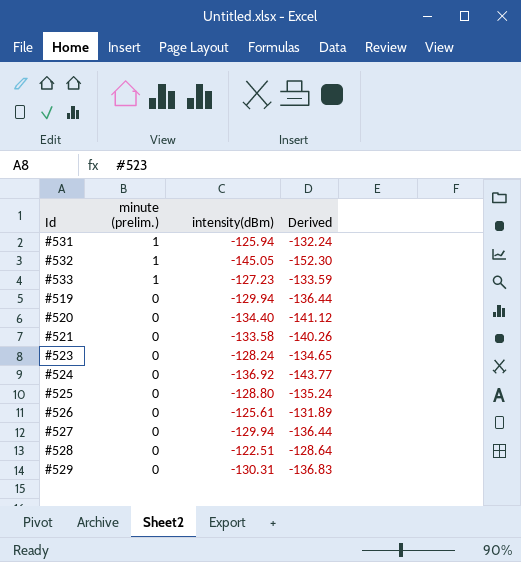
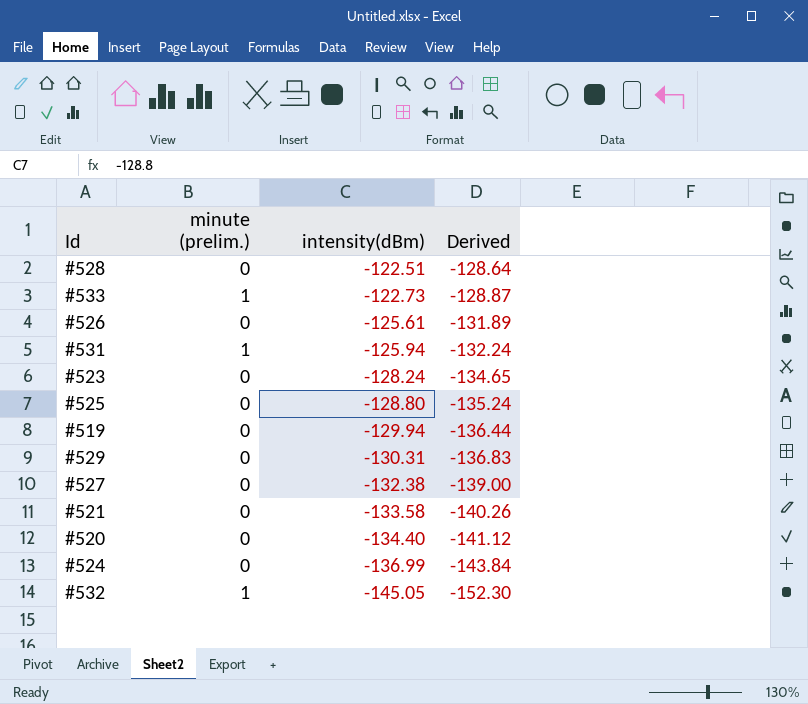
row order: minute (prelim.) descending -> intensity(dBm) descending
#533 | intensity(dBm): -127.23 -> -122.73
#533 | Derived: -133.59 -> -128.87
#527 | intensity(dBm): -129.94 -> -132.38
#527 | Derived: -136.44 -> -139.00
#524 | intensity(dBm): -136.92 -> -136.99
#524 | Derived: -143.77 -> -143.84

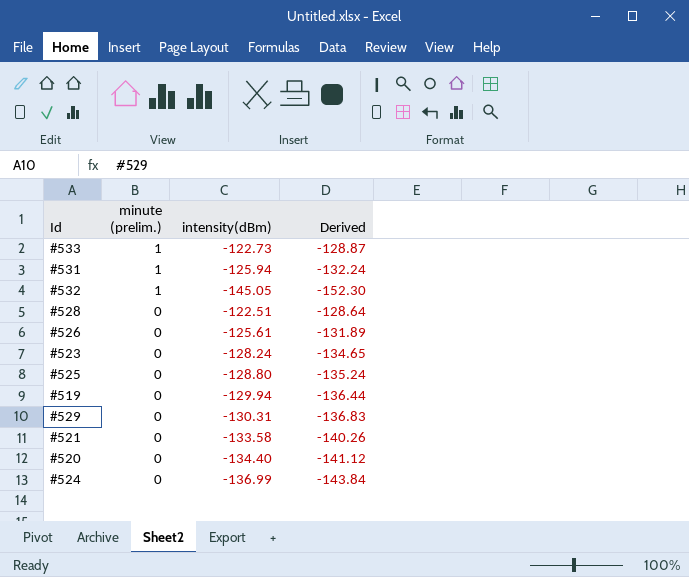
row order: intensity(dBm) descending -> minute (prelim.) descending
row #527: 0 | -132.38 | -139.00 -> none

